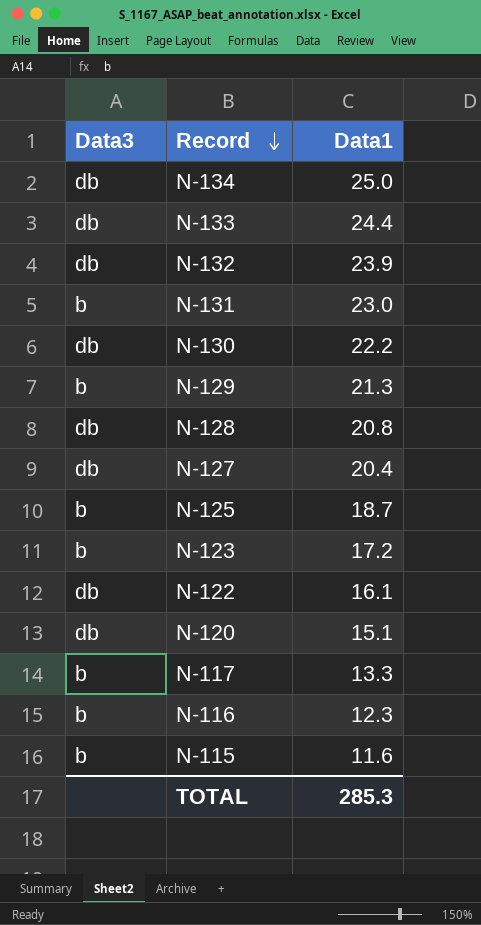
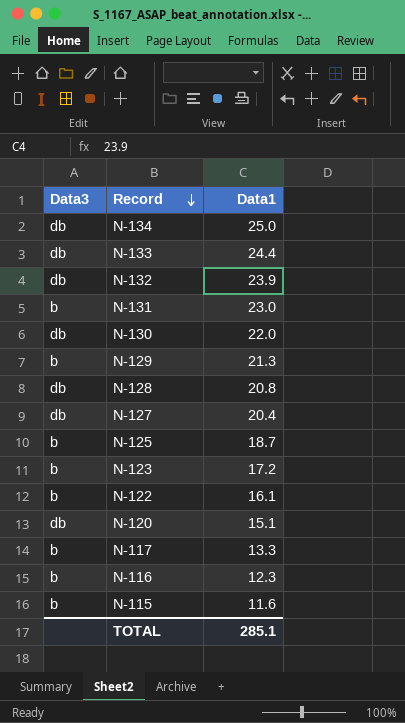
N-130 | Data1: 22.2 -> 22.0
N-122 | Data3: db -> b
TOTAL | Data1: 285.3 -> 285.1

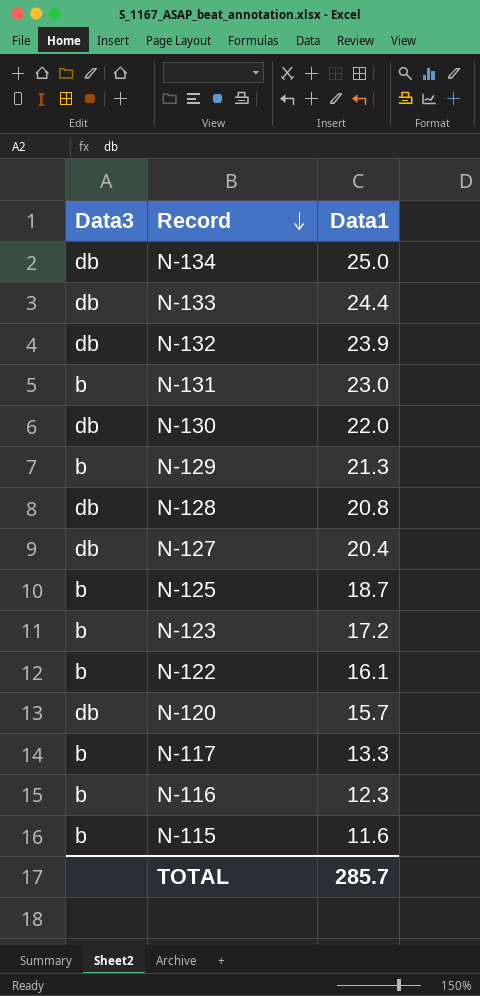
N-120 | Data1: 15.1 -> 15.7
TOTAL | Data1: 285.1 -> 285.7

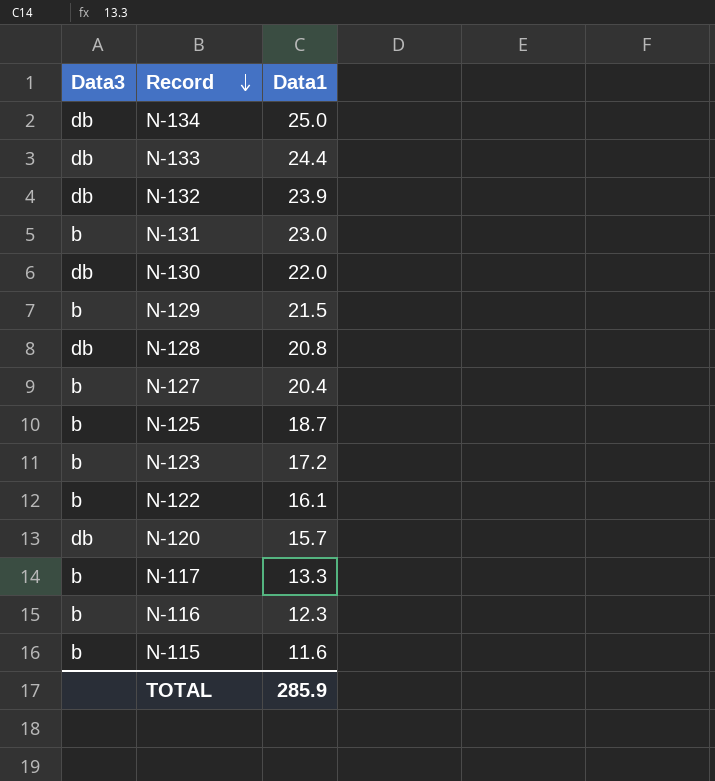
N-129 | Data1: 21.3 -> 21.5
N-127 | Data3: db -> b
TOTAL | Data1: 285.7 -> 285.9

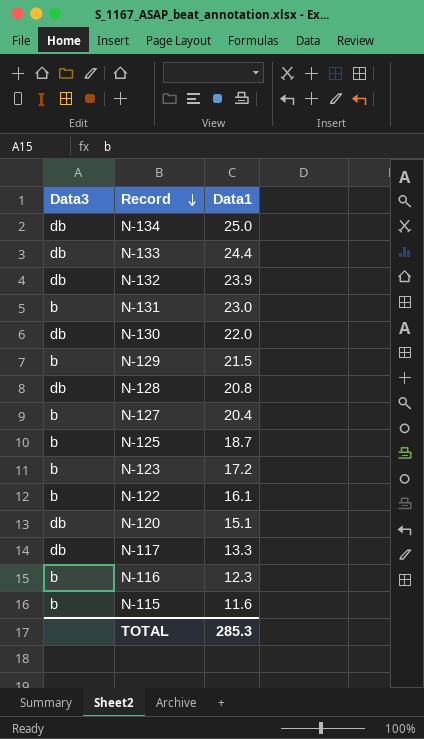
N-120 | Data1: 15.7 -> 15.1
N-117 | Data3: b -> db
TOTAL | Data1: 285.9 -> 285.3

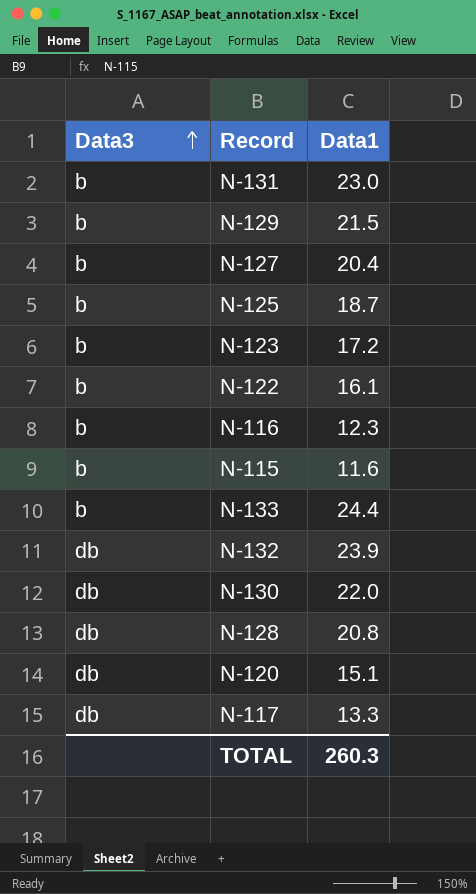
row order: Record descending -> Data3 ascending
row N-134: db | 25.0 -> none
N-133 | Data3: db -> b
TOTAL | Data1: 285.3 -> 260.3

